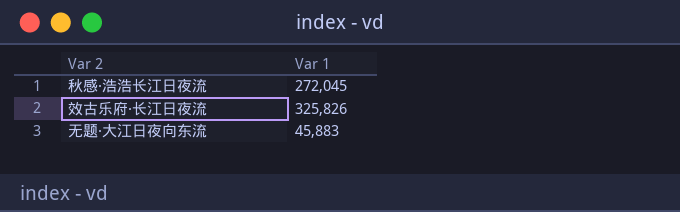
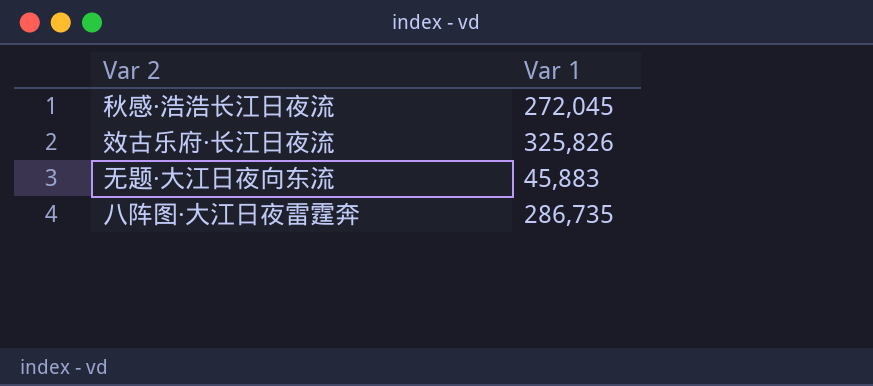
row 八阵图·大江日夜雷霆奔: none -> 286,735

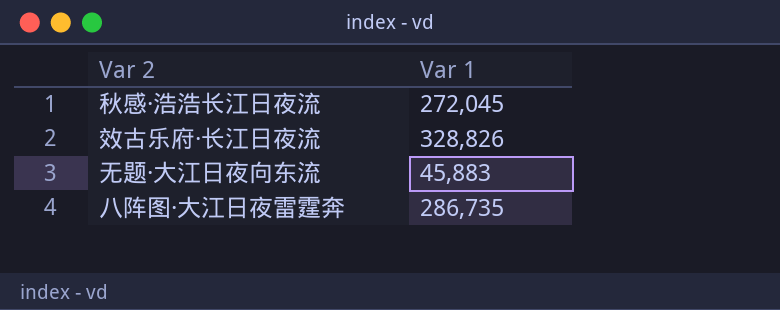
效古乐府·长江日夜流 | Var 1: 325,826 -> 328,826

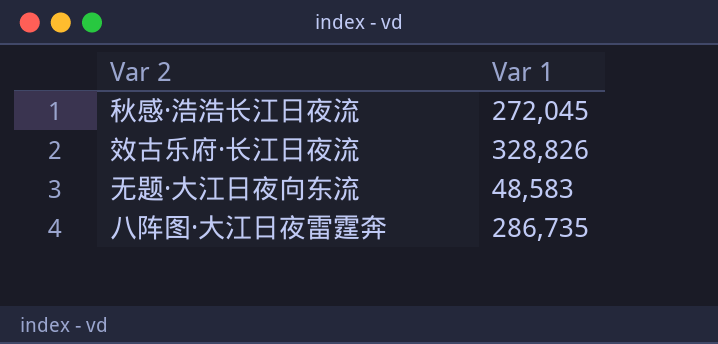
无题·大江日夜向东流 | Var 1: 45,883 -> 48,583

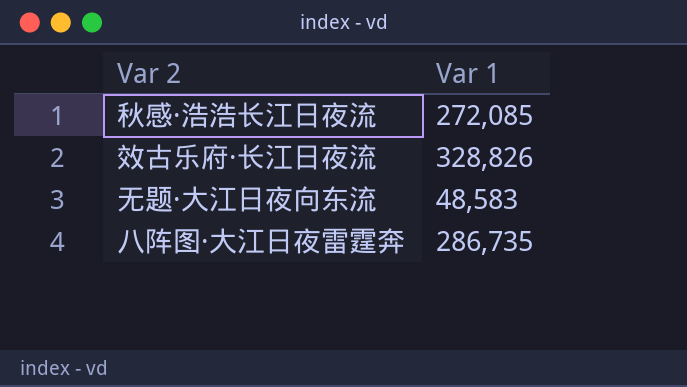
秋感·浩浩长江日夜流 | Var 1: 272,045 -> 272,085

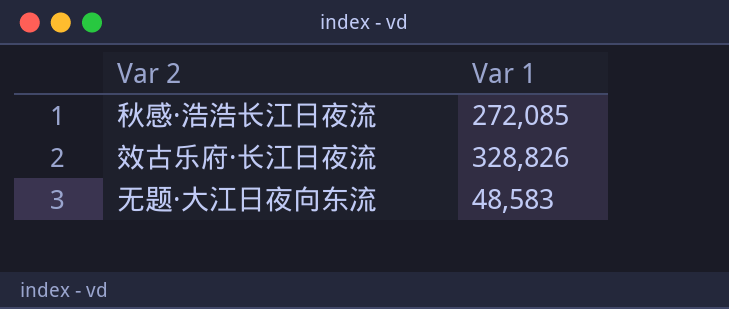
row 八阵图·大江日夜雷霆奔: 286,735 -> none

